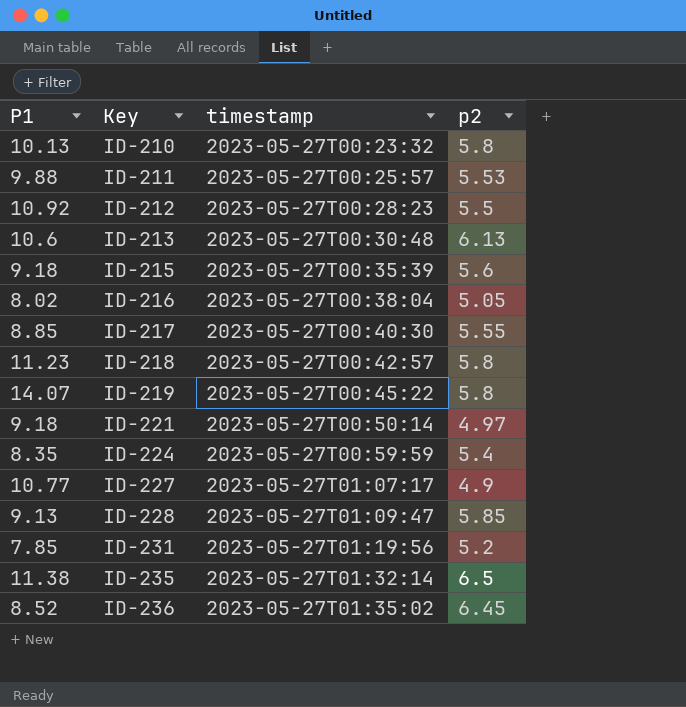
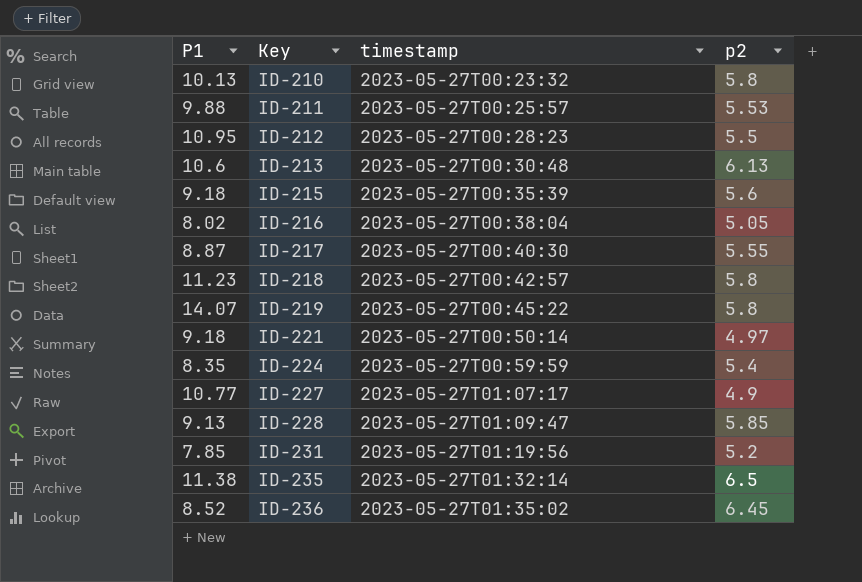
ID-212 | P1: 10.92 -> 10.95
ID-217 | P1: 8.85 -> 8.87

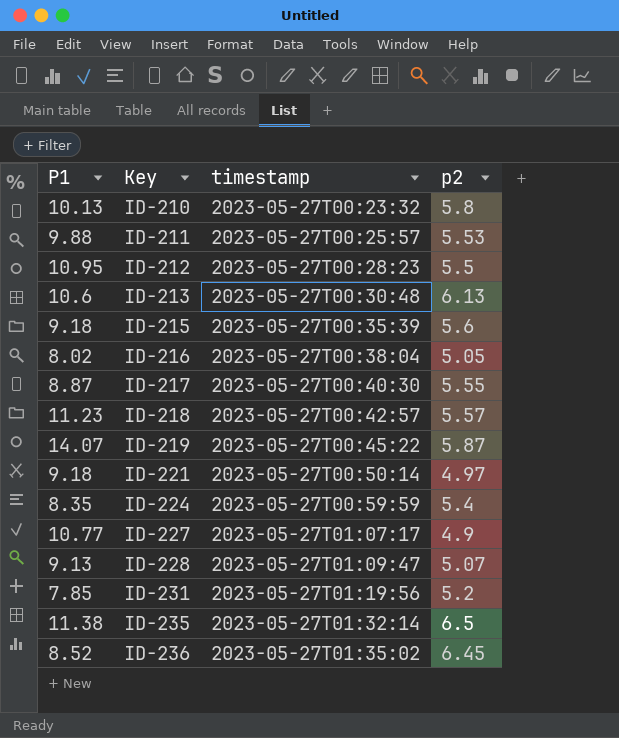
ID-218 | p2: 5.8 -> 5.57
ID-219 | p2: 5.8 -> 5.87
ID-228 | p2: 5.85 -> 5.07

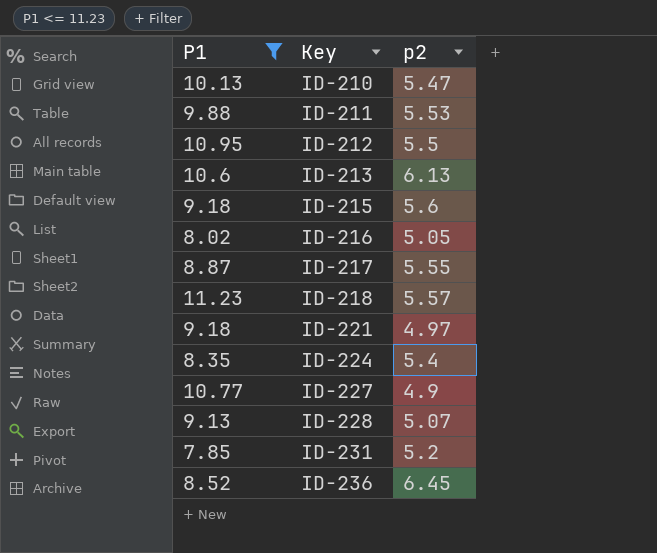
filter: none -> P1 <= 11.23
column timestamp | position: 3 -> none
ID-210 | p2: 5.8 -> 5.47

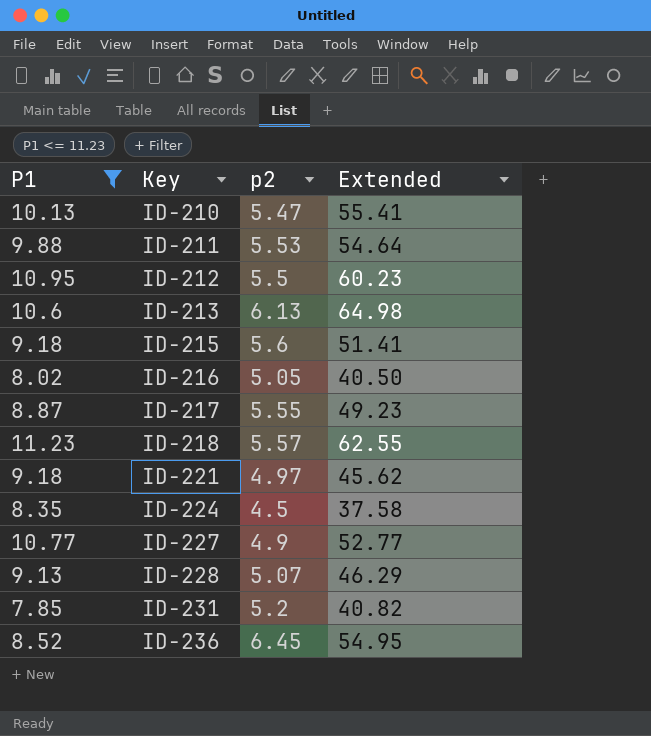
column Extended | formula: none -> [P1] * [p2]
ID-224 | p2: 5.4 -> 4.5

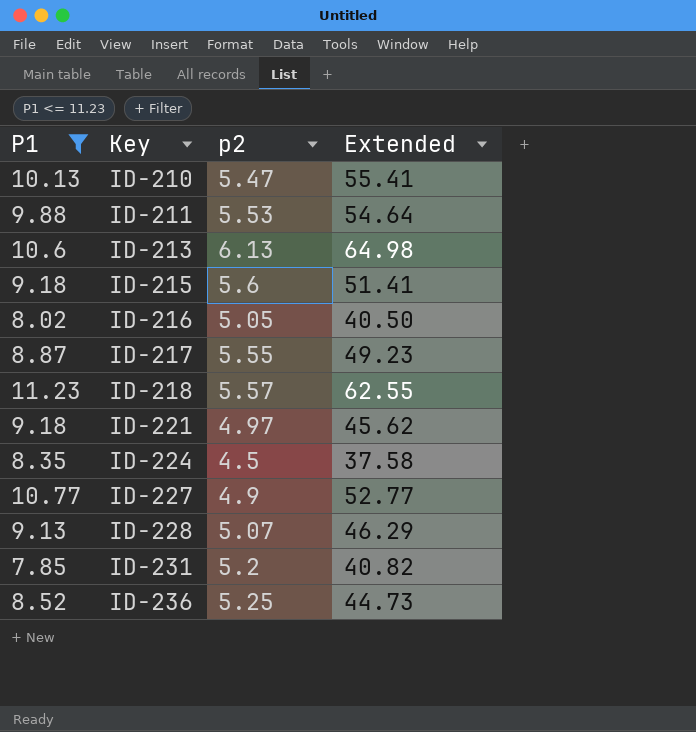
row ID-212: 10.95 | 5.5 | 60.23 -> none
ID-236 | p2: 6.45 -> 5.25
ID-236 | Extended: 54.95 -> 44.73

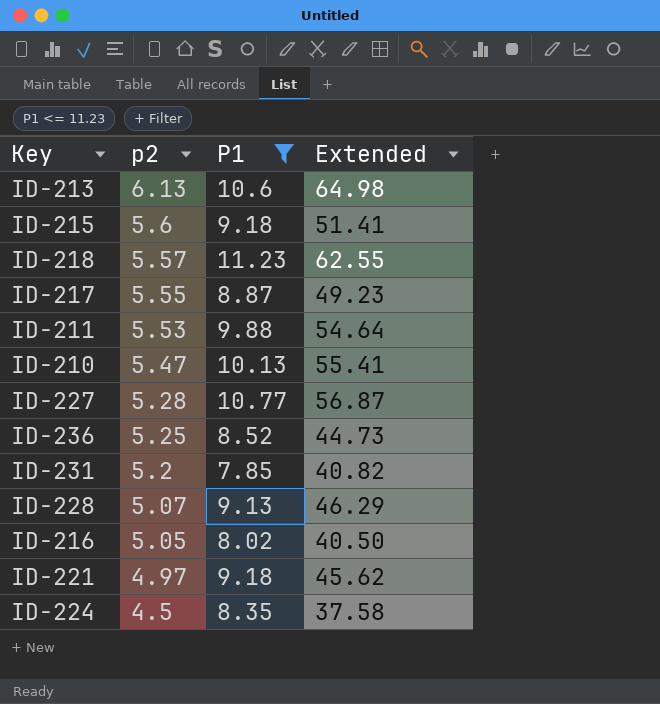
row order: Key ascending -> p2 descending
column P1 | position: 1 -> 3
ID-227 | p2: 4.9 -> 5.28
ID-227 | Extended: 52.77 -> 56.87

